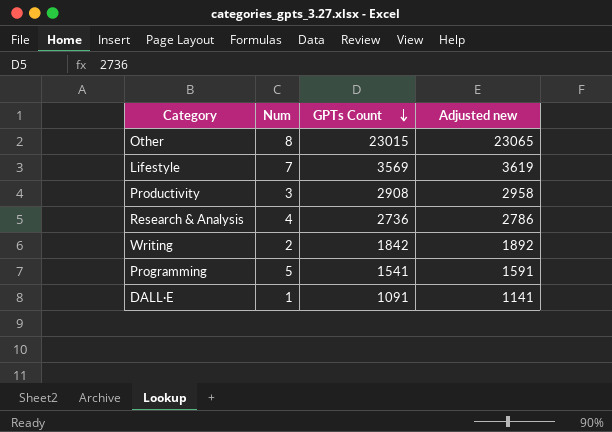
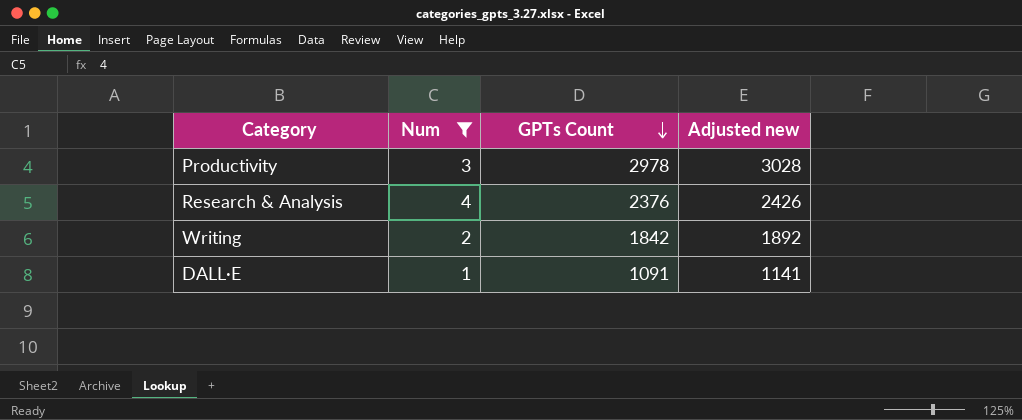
filter: none -> Num <= 4
Productivity | GPTs Count: 2908 -> 2978
Productivity | Adjusted new: 2958 -> 3028
Research & Analysis | GPTs Count: 2736 -> 2376
Research & Analysis | Adjusted new: 2786 -> 2426

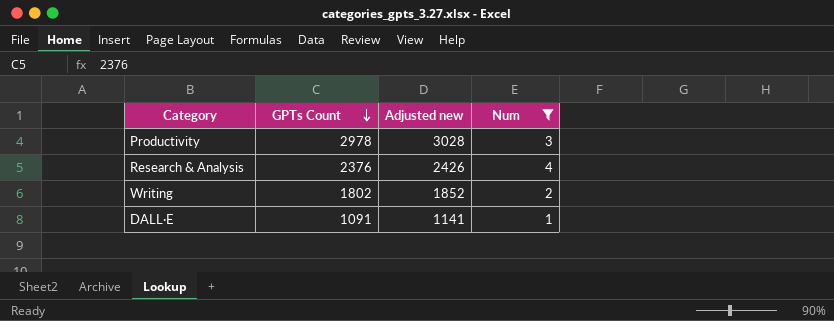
column Num | position: 2 -> 4
Writing | GPTs Count: 1842 -> 1802
Writing | Adjusted new: 1892 -> 1852

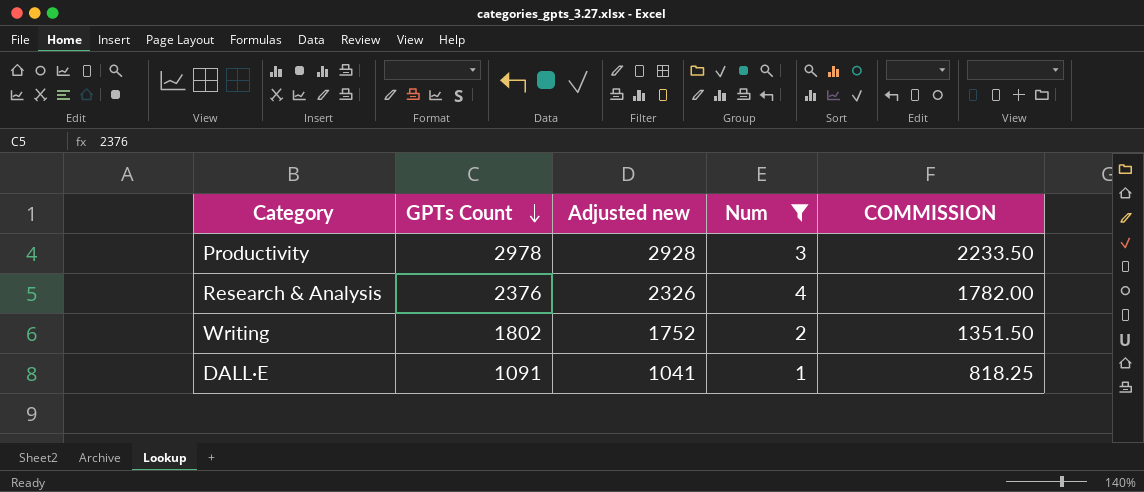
column Adjusted new | formula: [GPTs Count] + 50 -> [GPTs Count] - 50
column COMMISSION | formula: none -> [GPTs Count] * 0.75

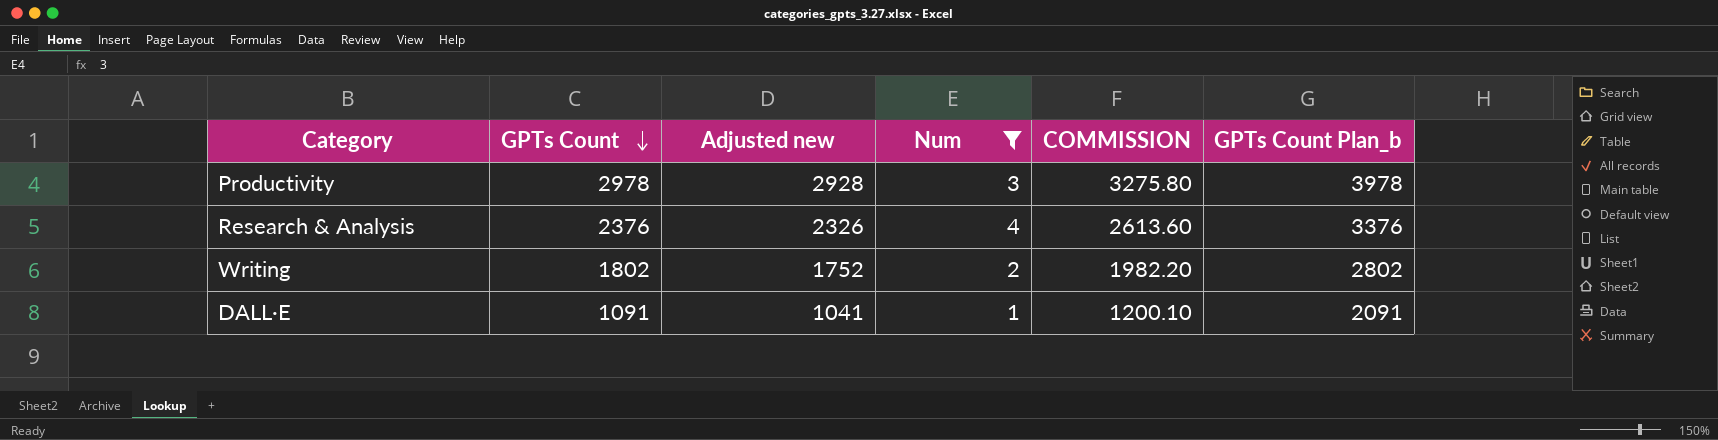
column COMMISSION | formula: [GPTs Count] * 0.75 -> [GPTs Count] * 1.1
column GPTs Count Plan_b | formula: none -> [GPTs Count] + 1000

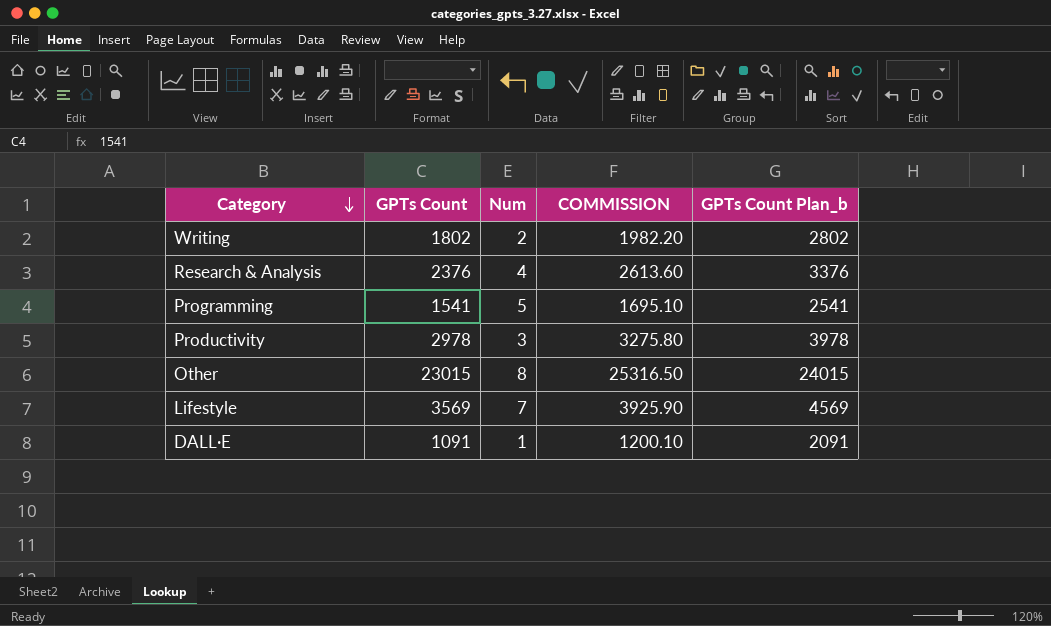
filter: Num <= 4 -> none
row order: GPTs Count descending -> Category descending
column Adjusted new | formula: [GPTs Count] - 50 -> none

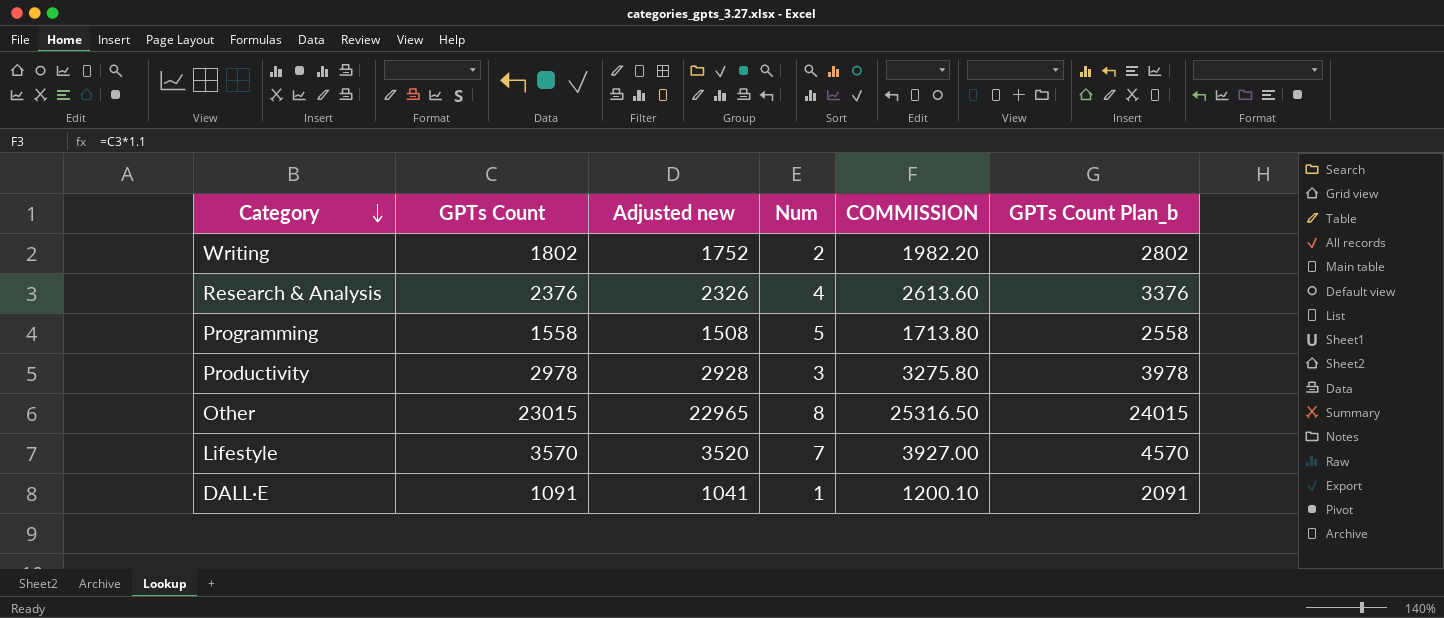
column Adjusted new | formula: none -> [GPTs Count] - 50
Programming | GPTs Count: 1541 -> 1558
Programming | COMMISSION: 1695.10 -> 1713.80
Programming | GPTs Count Plan_b: 2541 -> 2558
Lifestyle | GPTs Count: 3569 -> 3570
Lifestyle | COMMISSION: 3925.90 -> 3927.00
Lifestyle | GPTs Count Plan_b: 4569 -> 4570

